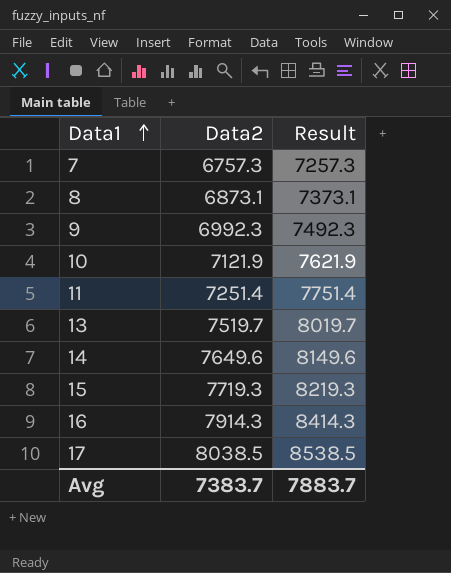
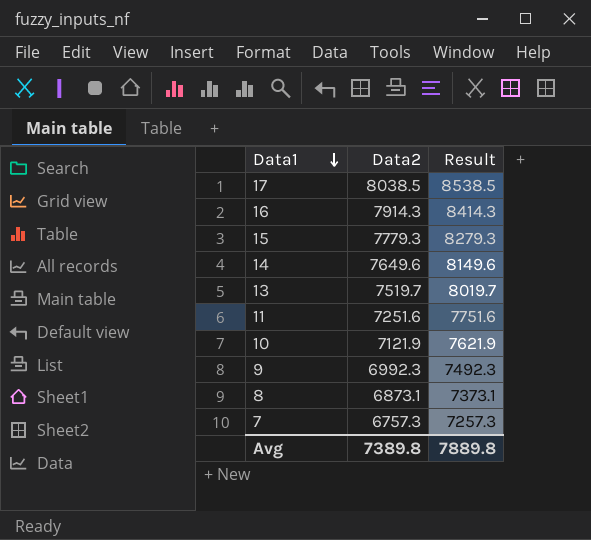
row order: Data1 ascending -> Data1 descending
15 | Data2: 7719.3 -> 7779.3
15 | Result: 8219.3 -> 8279.3
11 | Data2: 7251.4 -> 7251.6
11 | Result: 7751.4 -> 7751.6
Avg | Data2: 7383.7 -> 7389.8
Avg | Result: 7883.7 -> 7889.8

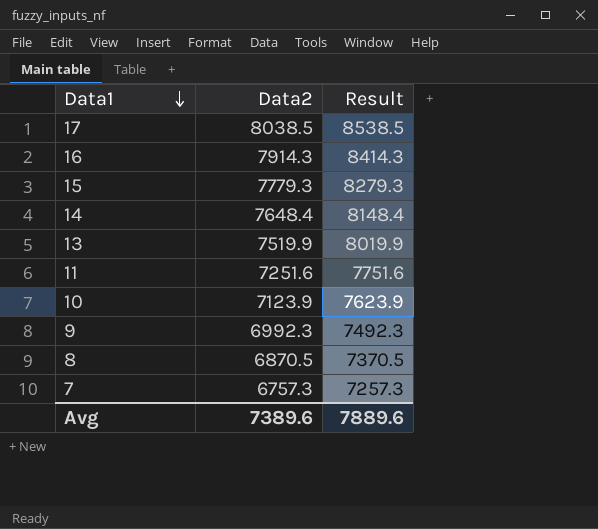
14 | Data2: 7649.6 -> 7648.4
14 | Result: 8149.6 -> 8148.4
13 | Data2: 7519.7 -> 7519.9
13 | Result: 8019.7 -> 8019.9
10 | Data2: 7121.9 -> 7123.9
10 | Result: 7621.9 -> 7623.9
8 | Data2: 6873.1 -> 6870.5
8 | Result: 7373.1 -> 7370.5
Avg | Data2: 7389.8 -> 7389.6
Avg | Result: 7889.8 -> 7889.6

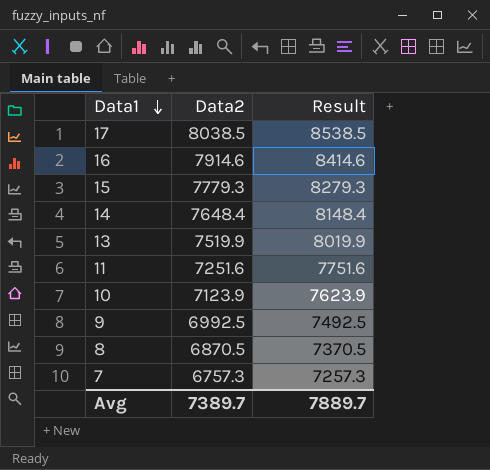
16 | Data2: 7914.3 -> 7914.6
16 | Result: 8414.3 -> 8414.6
9 | Data2: 6992.3 -> 6992.5
9 | Result: 7492.3 -> 7492.5
Avg | Data2: 7389.6 -> 7389.7
Avg | Result: 7889.6 -> 7889.7

